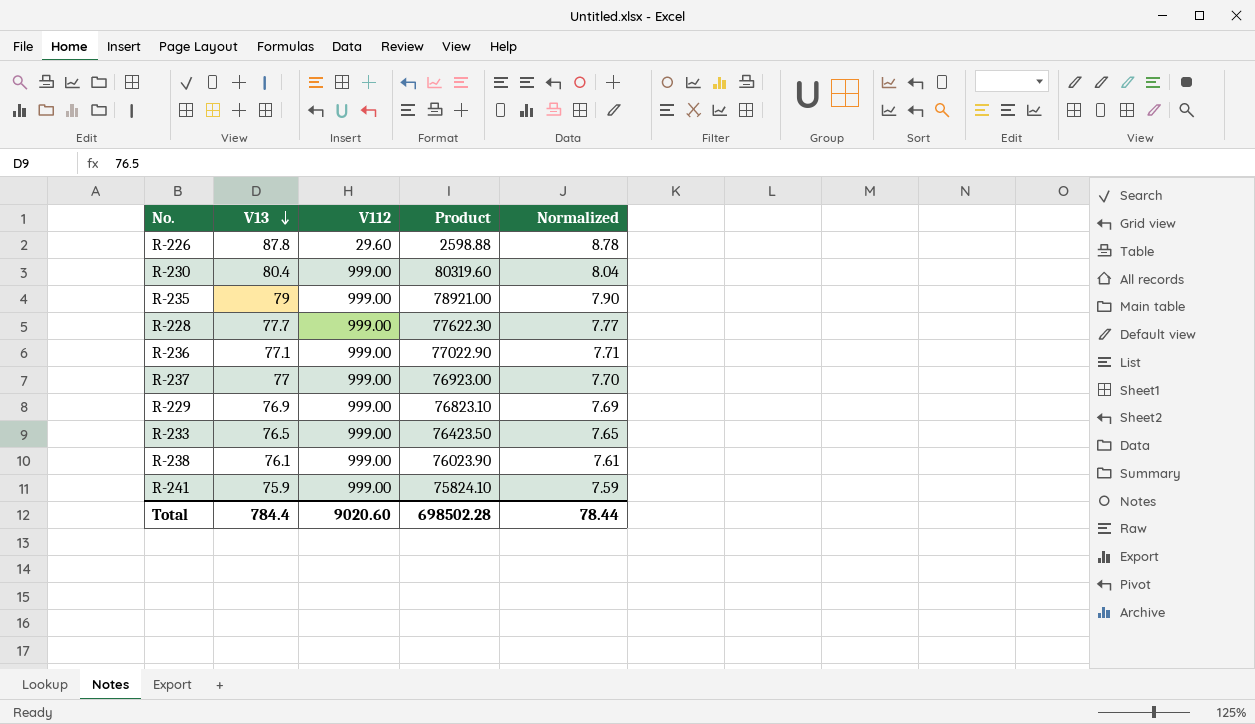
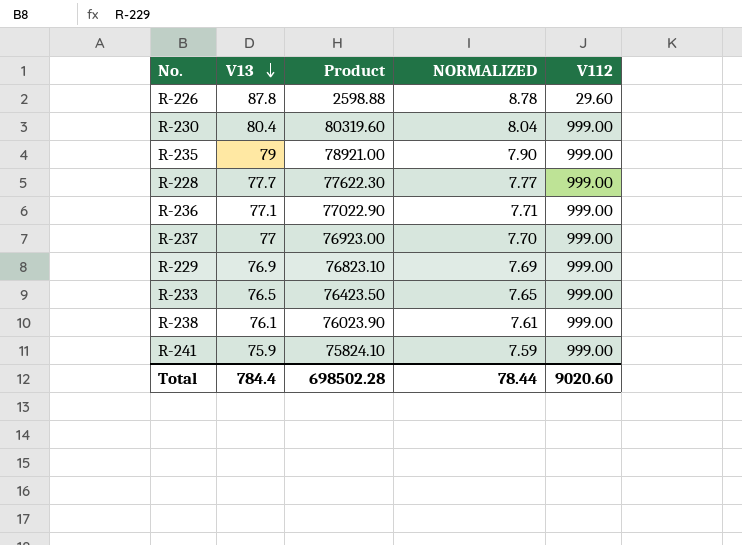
column name: Normalized -> NORMALIZED
column V112 | position: 3 -> 5

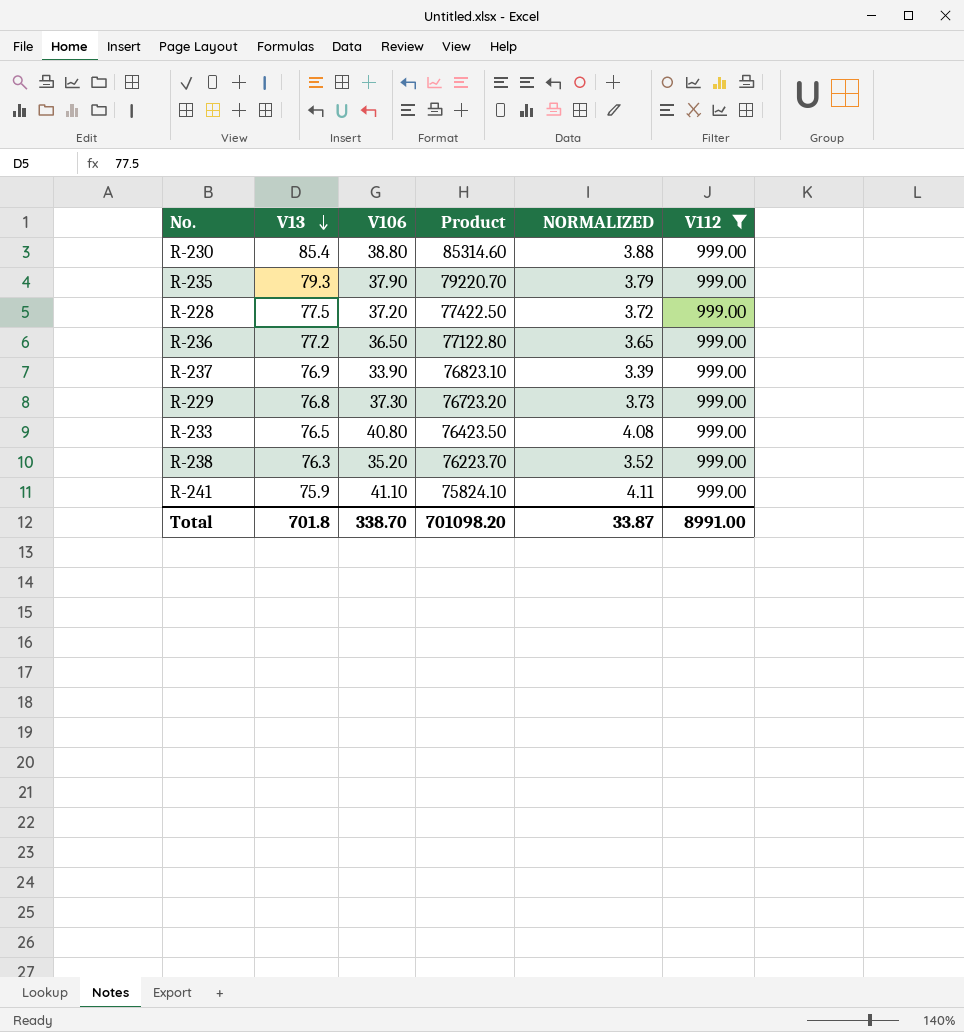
filter: none -> V112 = 999.00
column V106 | position: none -> 3
column NORMALIZED | formula: [V13] * 0.1 -> [V106] * 0.1
R-230 | V13: 80.4 -> 85.4
R-230 | Product: 80319.60 -> 85314.60
R-235 | V13: 79 -> 79.3
R-235 | Product: 78921.00 -> 79220.70
R-228 | V13: 77.7 -> 77.5
R-228 | Product: 77622.30 -> 77422.50
R-236 | V13: 77.1 -> 77.2
R-236 | Product: 77022.90 -> 77122.80
R-237 | V13: 77 -> 76.9
R-237 | Product: 76923.00 -> 76823.10
R-229 | V13: 76.9 -> 76.8
R-229 | Product: 76823.10 -> 76723.20
R-238 | V13: 76.1 -> 76.3
R-238 | Product: 76023.90 -> 76223.70
Total | V13: 784.4 -> 701.8
Total | Product: 698502.28 -> 701098.20
Total | NORMALIZED: 78.44 -> 33.87
Total | V112: 9020.60 -> 8991.00

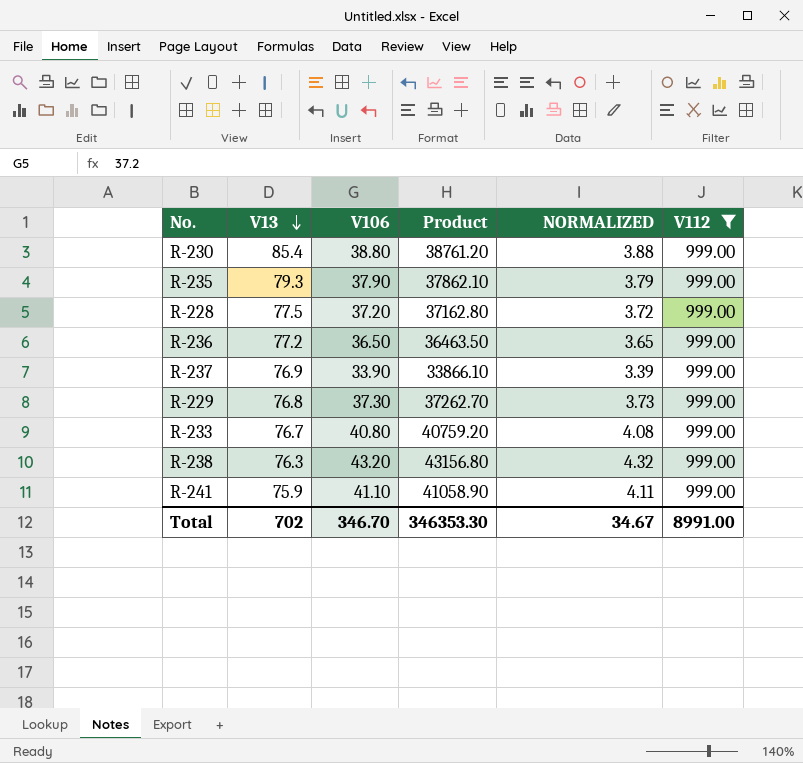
column Product | formula: [V13] * [V112] -> [V106] * [V112]
R-233 | V13: 76.5 -> 76.7
R-238 | V106: 35.20 -> 43.20
R-238 | NORMALIZED: 3.52 -> 4.32
Total | V13: 701.8 -> 702
Total | V106: 338.70 -> 346.70
Total | Product: 701098.20 -> 346353.30
Total | NORMALIZED: 33.87 -> 34.67

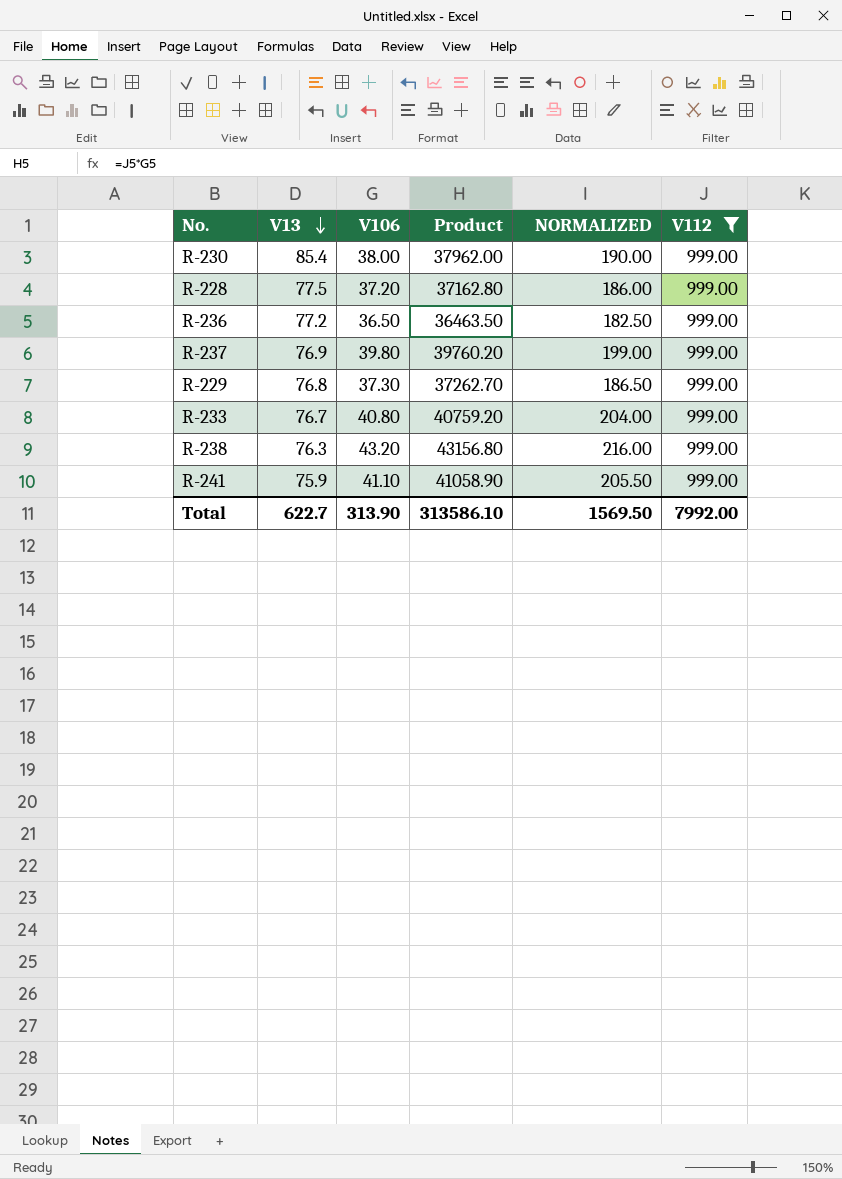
column NORMALIZED | formula: [V106] * 0.1 -> [V106] * 5
row R-235: 79.3 | 37.90 | 37862.10 | 3.79 | 999.00 -> none
R-230 | V106: 38.80 -> 38.00
R-230 | Product: 38761.20 -> 37962.00
R-237 | V106: 33.90 -> 39.80
R-237 | Product: 33866.10 -> 39760.20
Total | V13: 702 -> 622.7
Total | V106: 346.70 -> 313.90
Total | Product: 346353.30 -> 313586.10
Total | NORMALIZED: 34.67 -> 1569.50
Total | V112: 8991.00 -> 7992.00

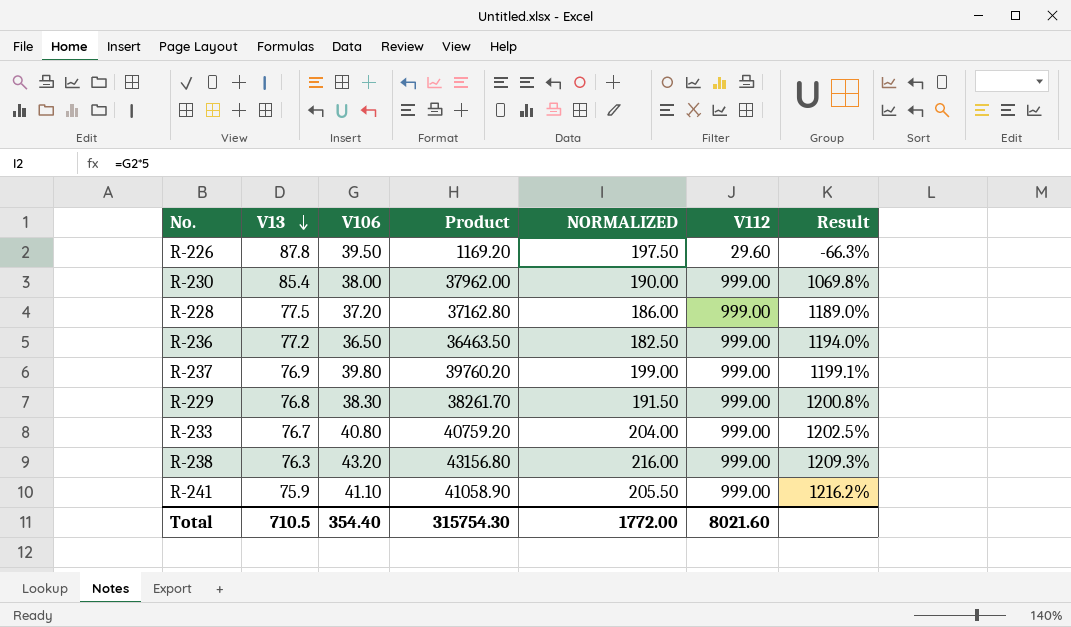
filter: V112 = 999.00 -> none
column Result | formula: none -> ([V112] - [V13]) / [V13]
R-229 | V106: 37.30 -> 38.30
R-229 | Product: 37262.70 -> 38261.70
R-229 | NORMALIZED: 186.50 -> 191.50
Total | V13: 622.7 -> 710.5
Total | V106: 313.90 -> 354.40
Total | Product: 313586.10 -> 315754.30
Total | NORMALIZED: 1569.50 -> 1772.00
Total | V112: 7992.00 -> 8021.60

